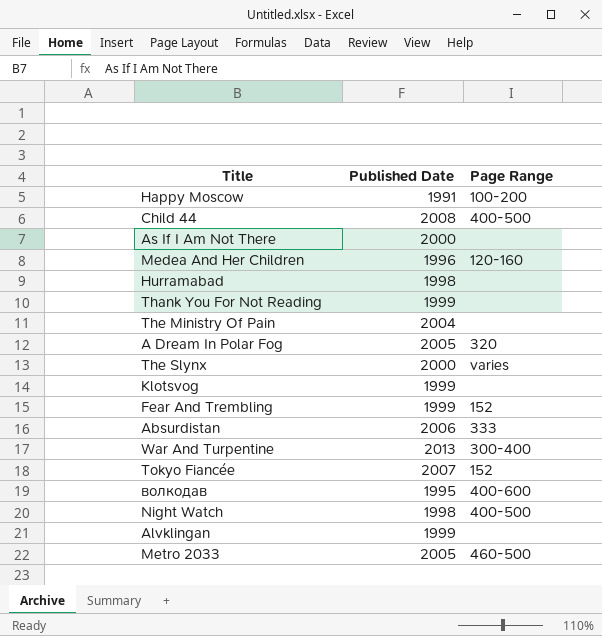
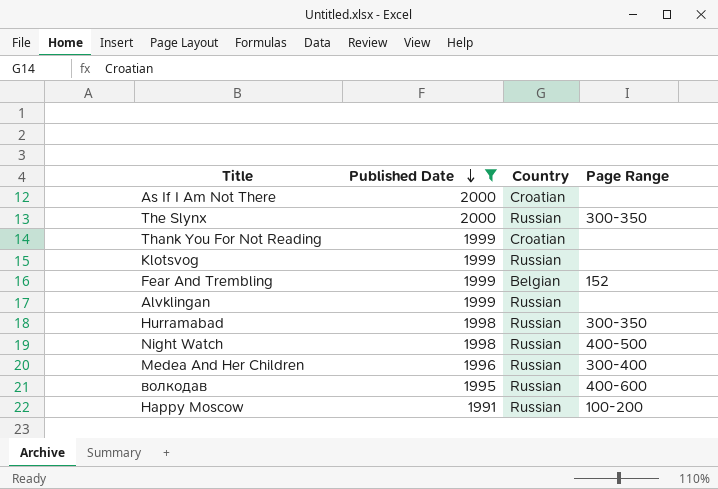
filter: none -> Published Date <= 2000
row order: none -> Published Date descending
column Country | position: none -> 3
The Slynx | Page Range: varies -> 300-350
Hurramabad | Page Range: none -> 300-350
Medea And Her Children | Page Range: 120-160 -> 300-400

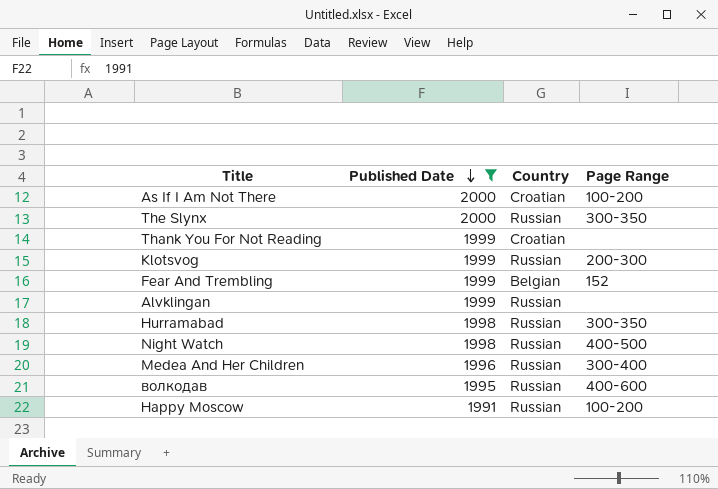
As If I Am Not There | Page Range: none -> 100-200
Klotsvog | Page Range: none -> 200-300

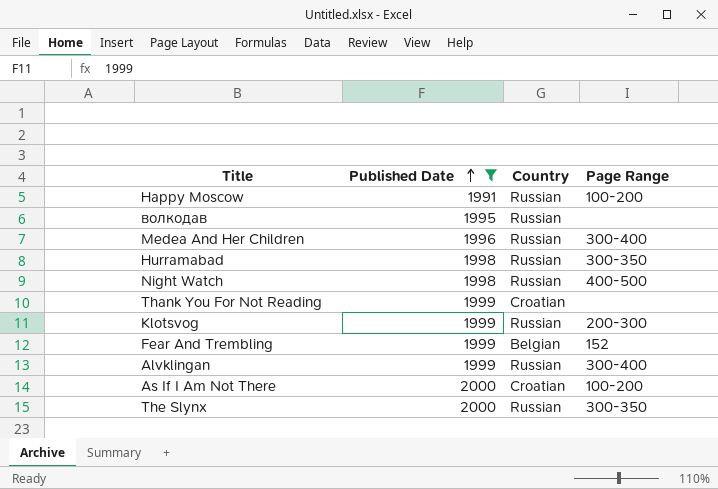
row order: Published Date descending -> Published Date ascending
волкодав | Page Range: 400-600 -> none
Alvklingan | Page Range: none -> 300-400

